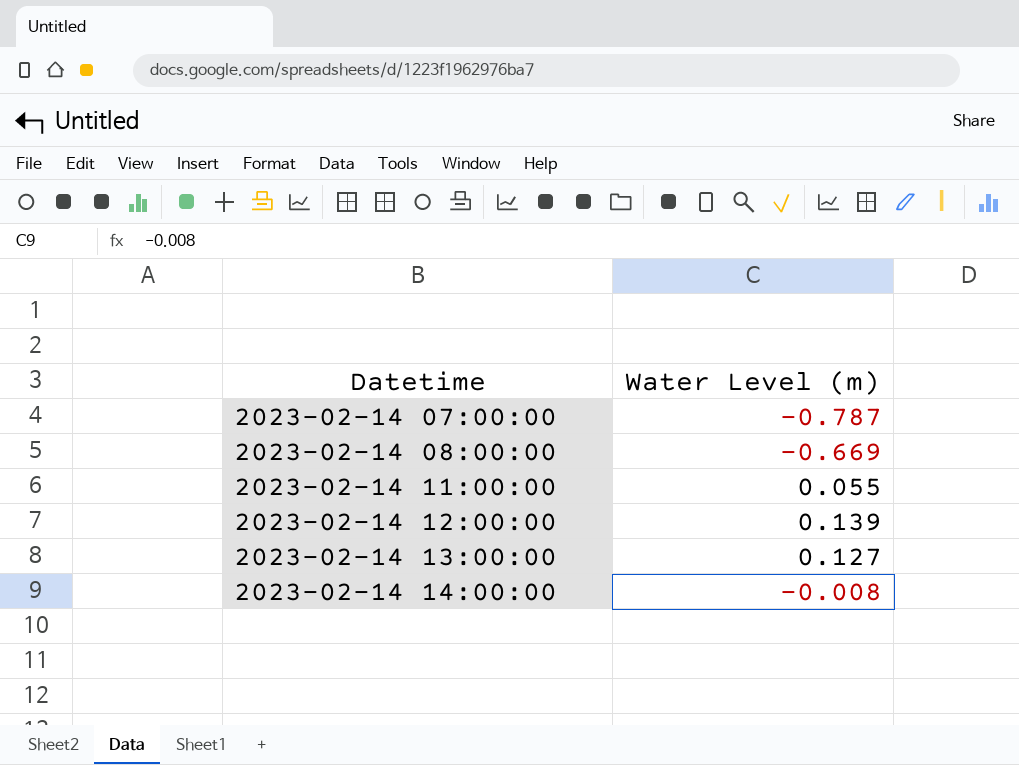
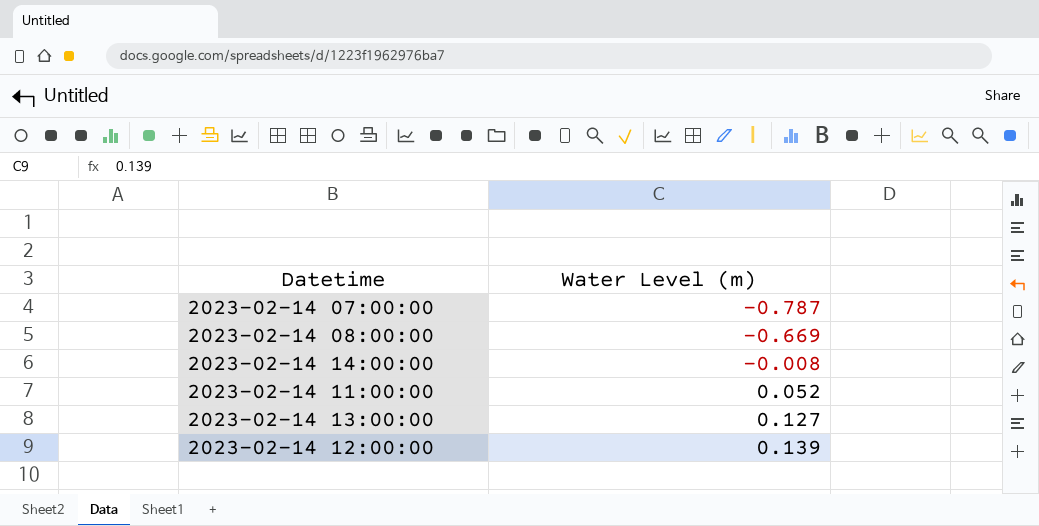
row order: Datetime ascending -> Water Level (m) ascending
2023-02-14 11:00:00 | Water Level (m): 0.055 -> 0.052

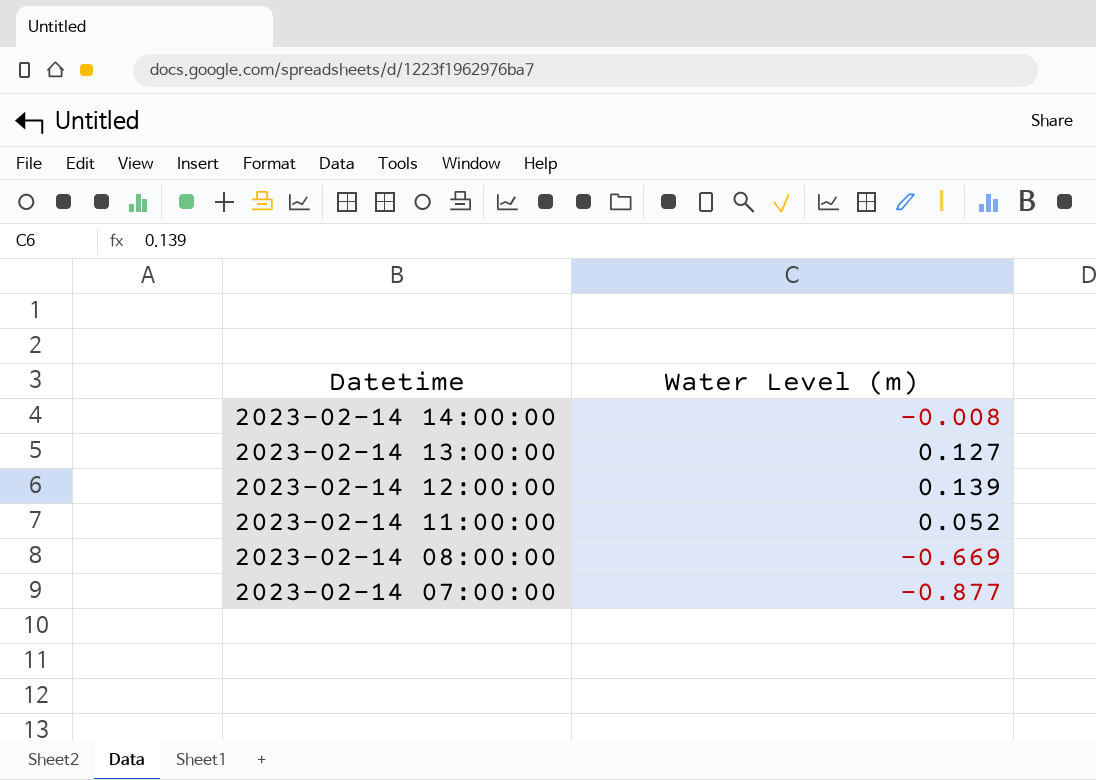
row order: Water Level (m) ascending -> Datetime descending
2023-02-14 07:00:00 | Water Level (m): -0.787 -> -0.877

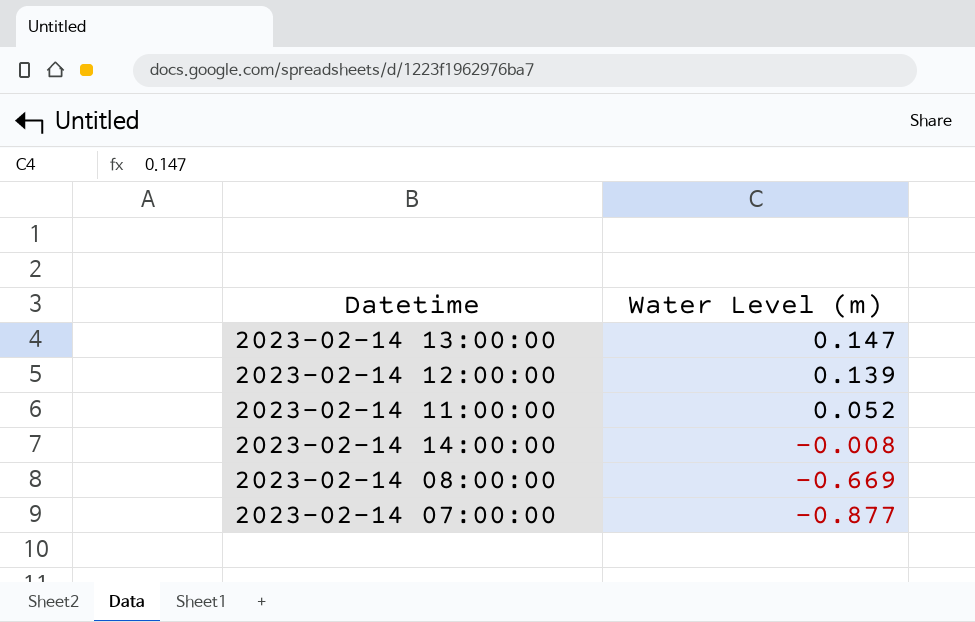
row order: Datetime descending -> Water Level (m) descending
2023-02-14 13:00:00 | Water Level (m): 0.127 -> 0.147

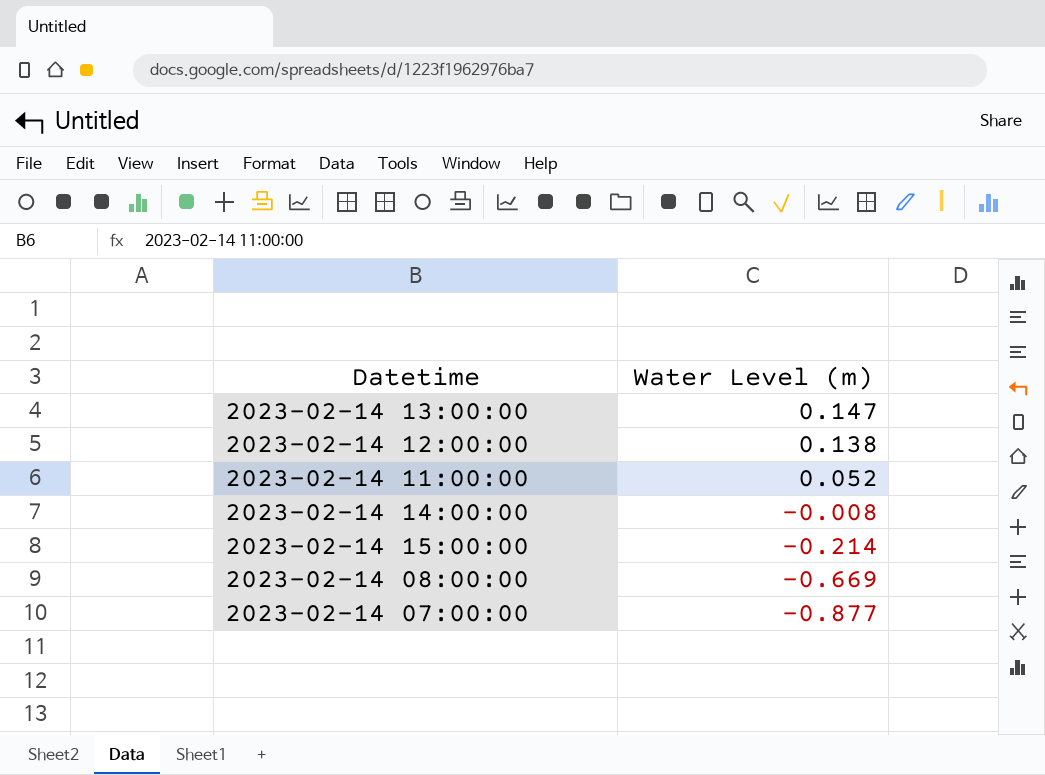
2023-02-14 12:00:00 | Water Level (m): 0.139 -> 0.138
row 2023-02-14 15:00:00: none -> -0.214

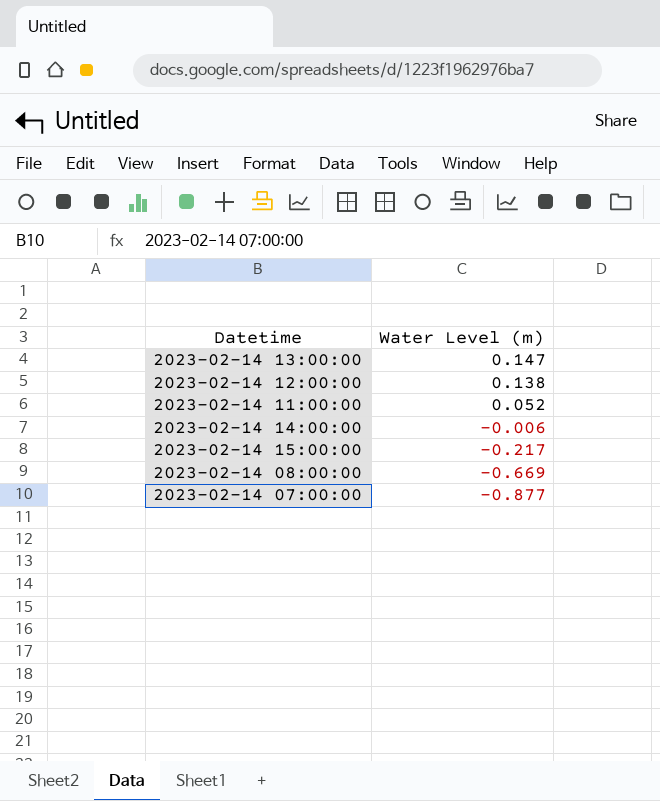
2023-02-14 14:00:00 | Water Level (m): -0.008 -> -0.006
2023-02-14 15:00:00 | Water Level (m): -0.214 -> -0.217

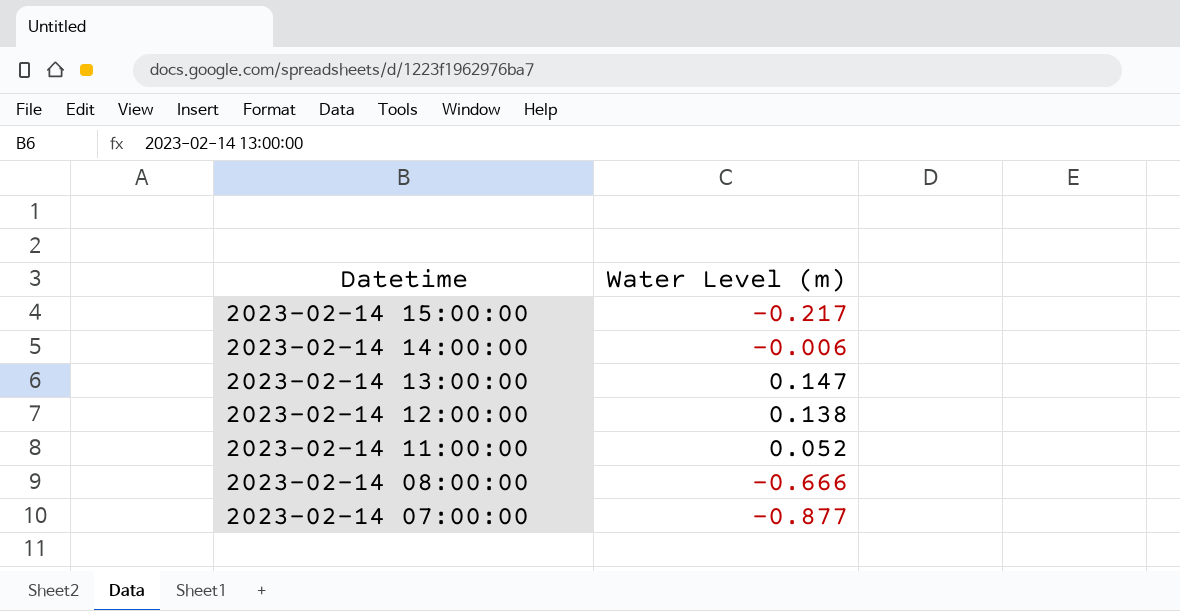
row order: Water Level (m) descending -> Datetime descending
2023-02-14 08:00:00 | Water Level (m): -0.669 -> -0.666

